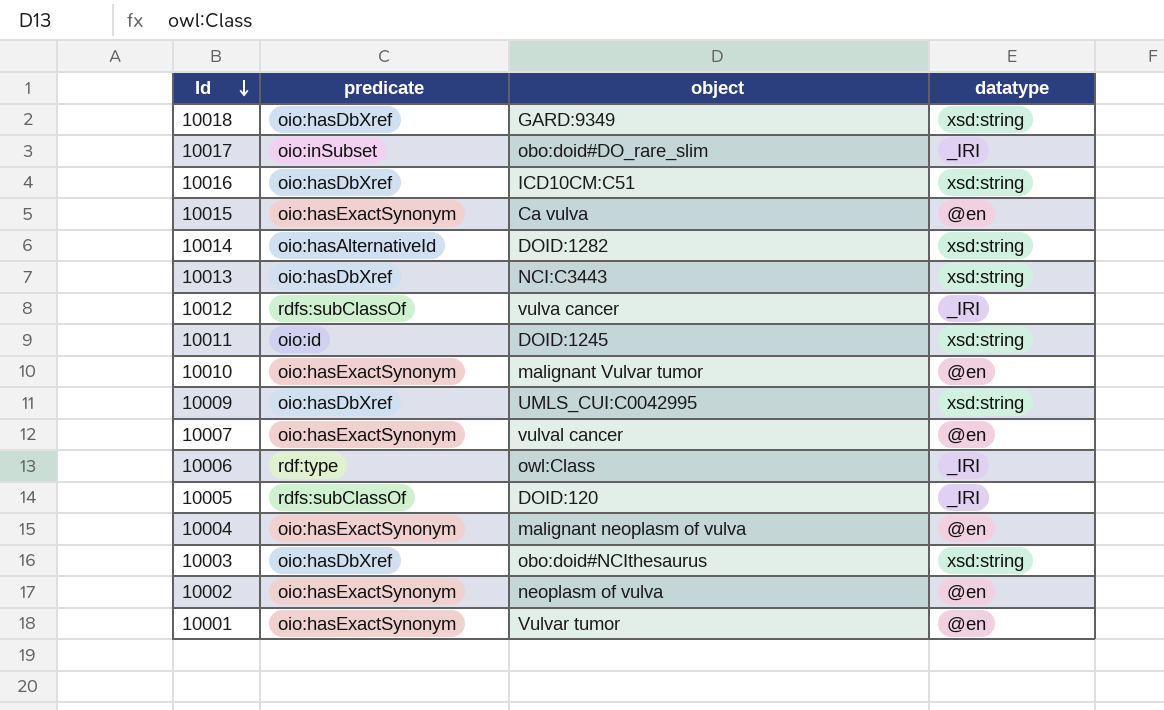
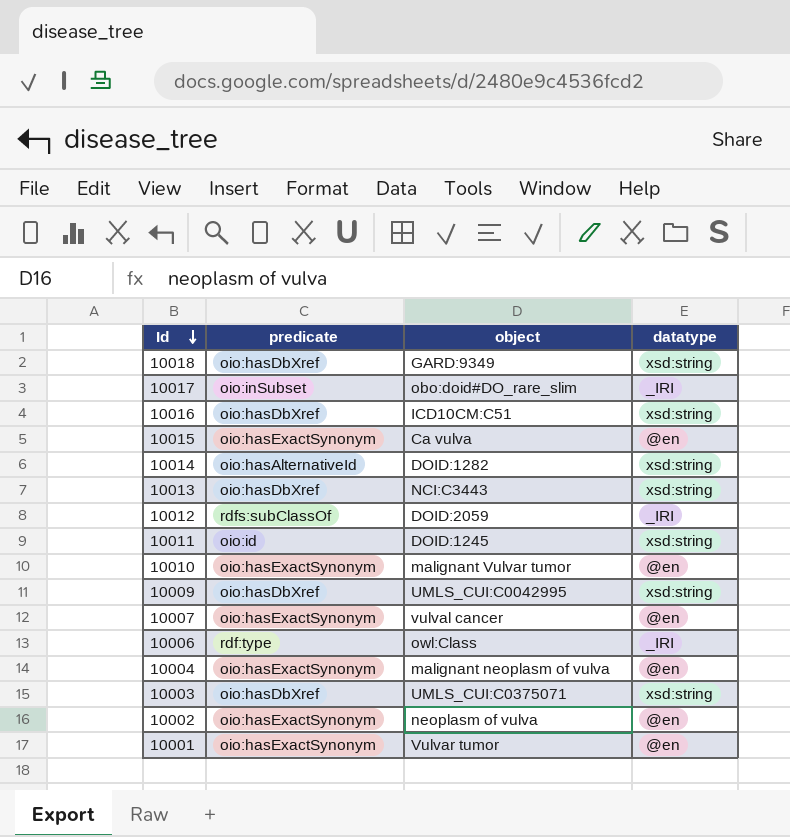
row 10005: rdfs:subClassOf | DOID:120 | _IRI -> none
10012 | object: vulva cancer -> DOID:2059
10003 | object: obo:doid#NCIthesaurus -> UMLS_CUI:C0375071

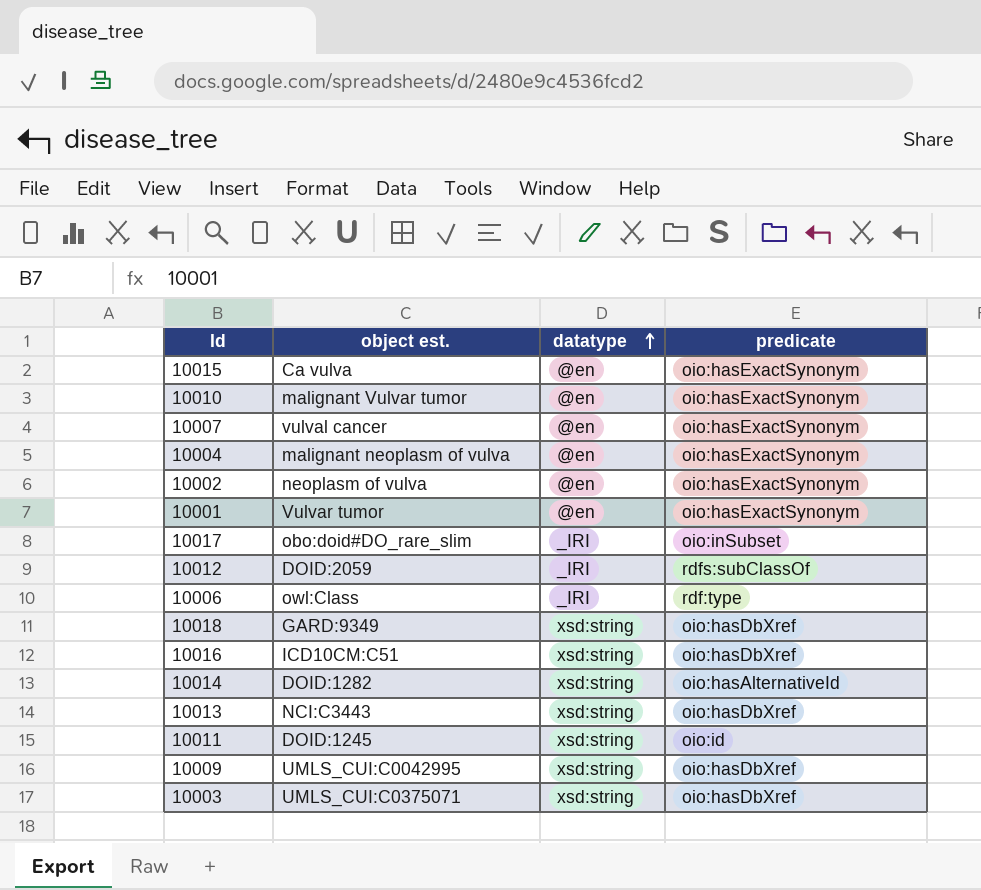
row order: Id descending -> datatype ascending
column name: object -> object est.
column predicate | position: 2 -> 4

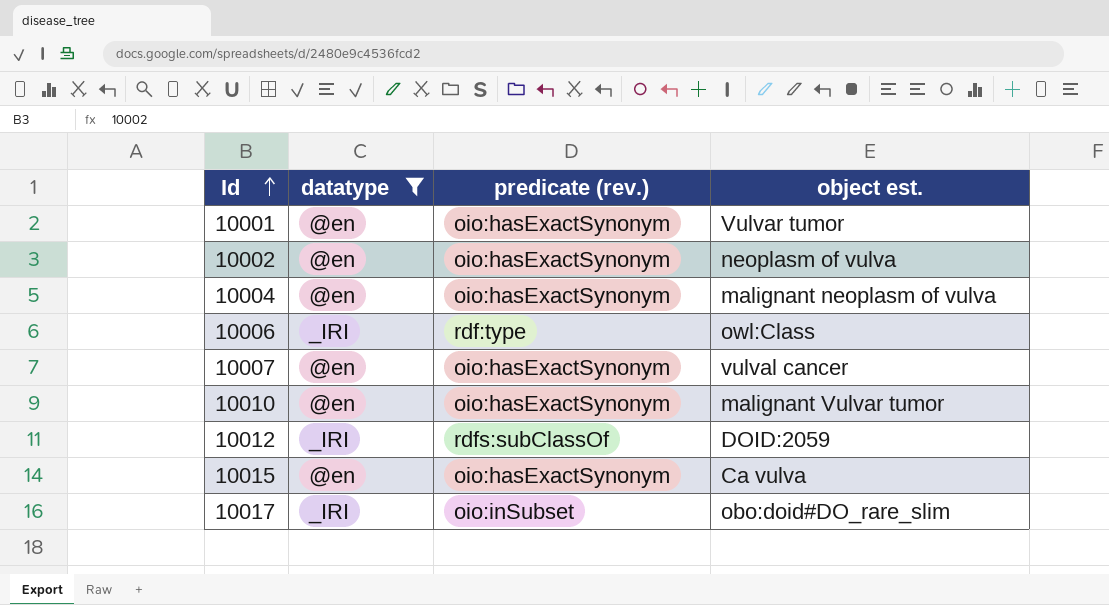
filter: none -> datatype != xsd:string
row order: datatype ascending -> Id ascending
column name: predicate -> predicate (rev.)
column object est. | position: 2 -> 4

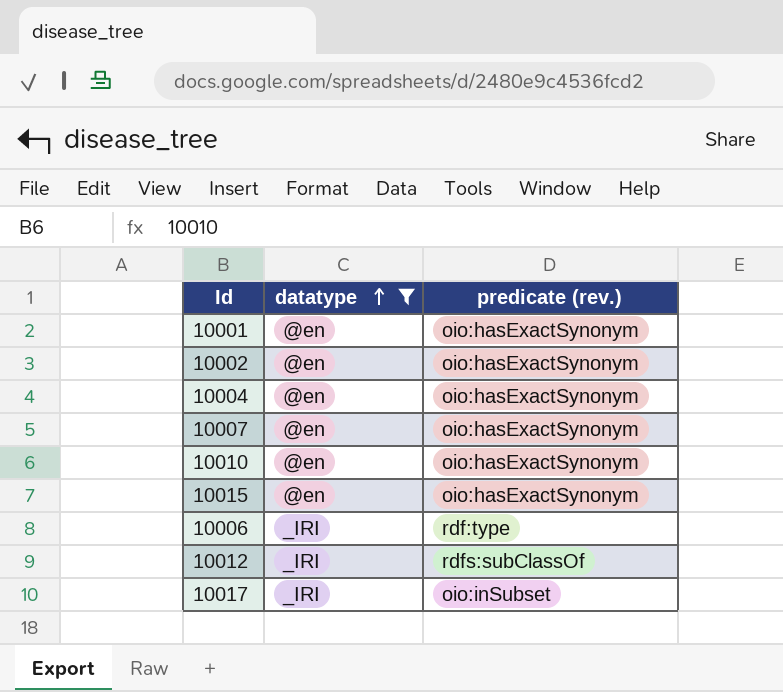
row order: Id ascending -> datatype ascending
column object est. | position: 4 -> none

